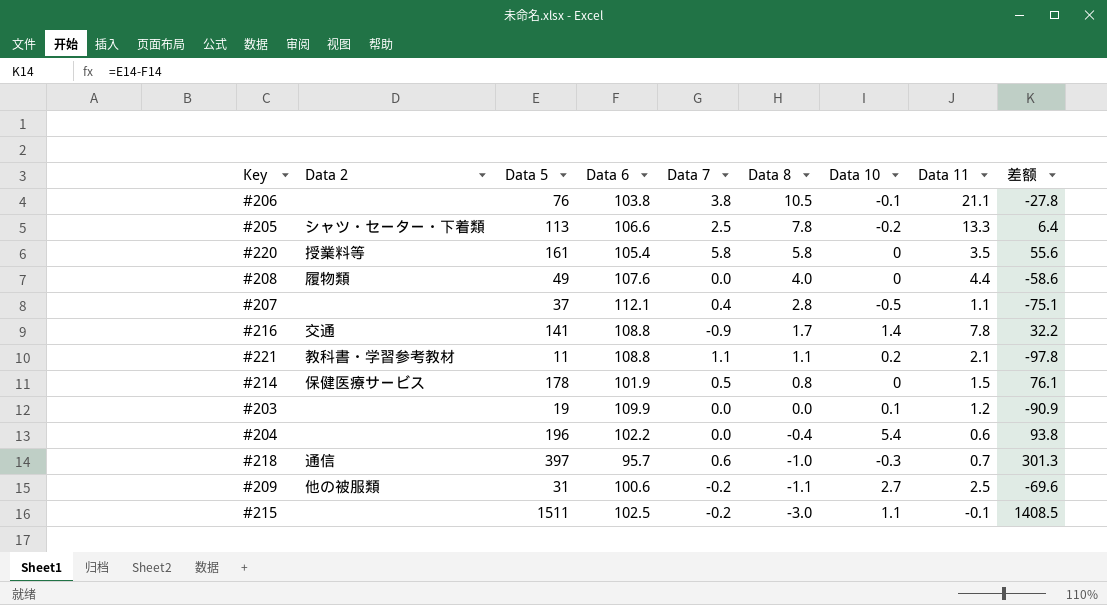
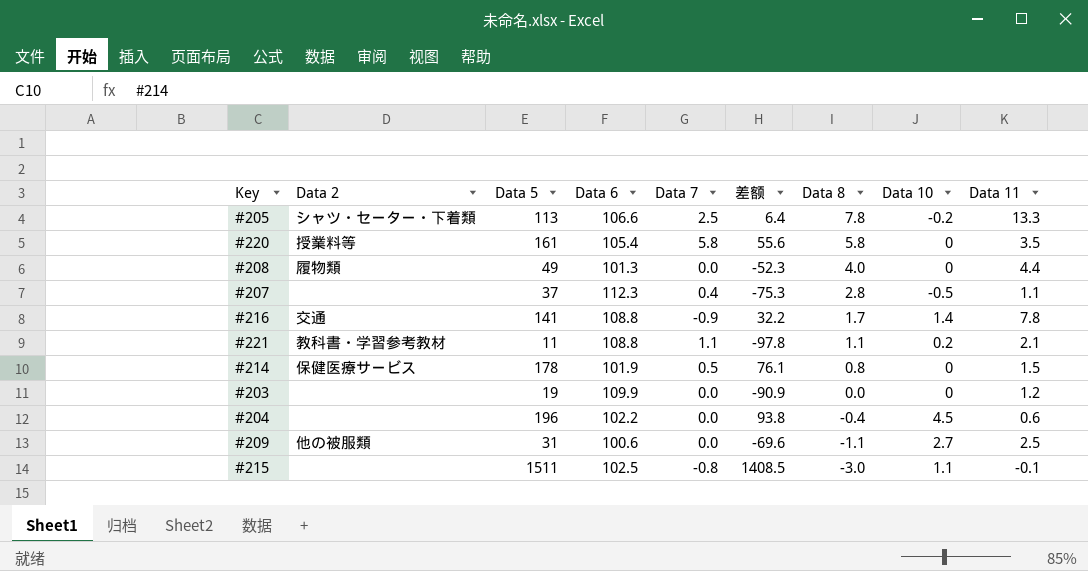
column 差额 | position: 9 -> 6
row #206: none | 76 | 103.8 | 3.8 | 10.5 | -0.1 | 21.1 | -27.8 -> none
row #218: 通信 | 397 | 95.7 | 0.6 | -1.0 | -0.3 | 0.7 | 301.3 -> none
#208 | Data 6: 107.6 -> 101.3
#208 | 差额: -58.6 -> -52.3
#207 | Data 6: 112.1 -> 112.3
#207 | 差额: -75.1 -> -75.3
#203 | Data 10: 0.1 -> 0
#204 | Data 10: 5.4 -> 4.5
#209 | Data 7: -0.2 -> 0.0
#215 | Data 7: -0.2 -> -0.8

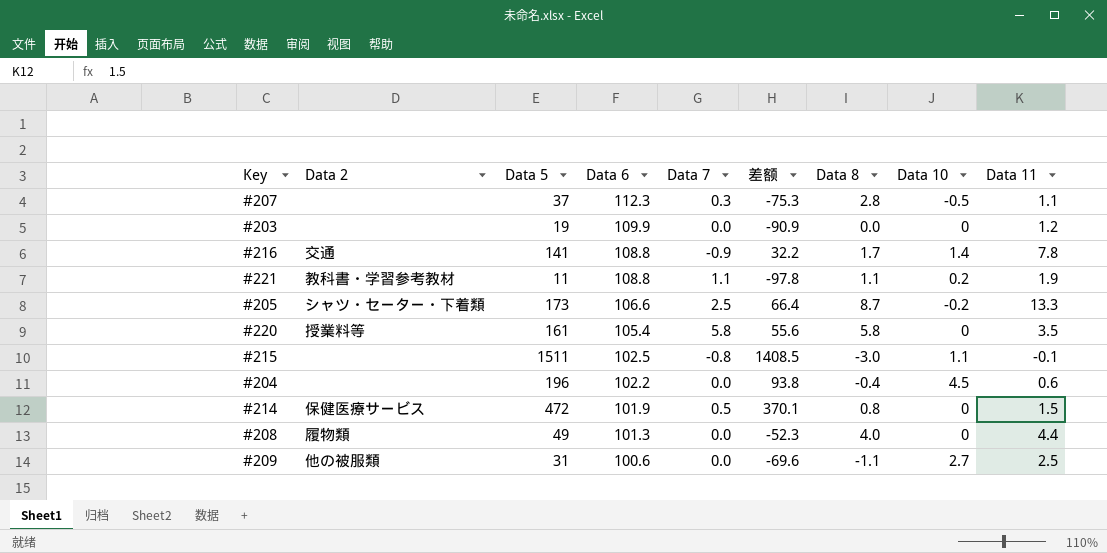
row order: Data 8 descending -> Data 6 descending
#207 | Data 7: 0.4 -> 0.3
#221 | Data 11: 2.1 -> 1.9
#205 | Data 5: 113 -> 173
#205 | 差额: 6.4 -> 66.4
#205 | Data 8: 7.8 -> 8.7
#214 | Data 5: 178 -> 472
#214 | 差额: 76.1 -> 370.1

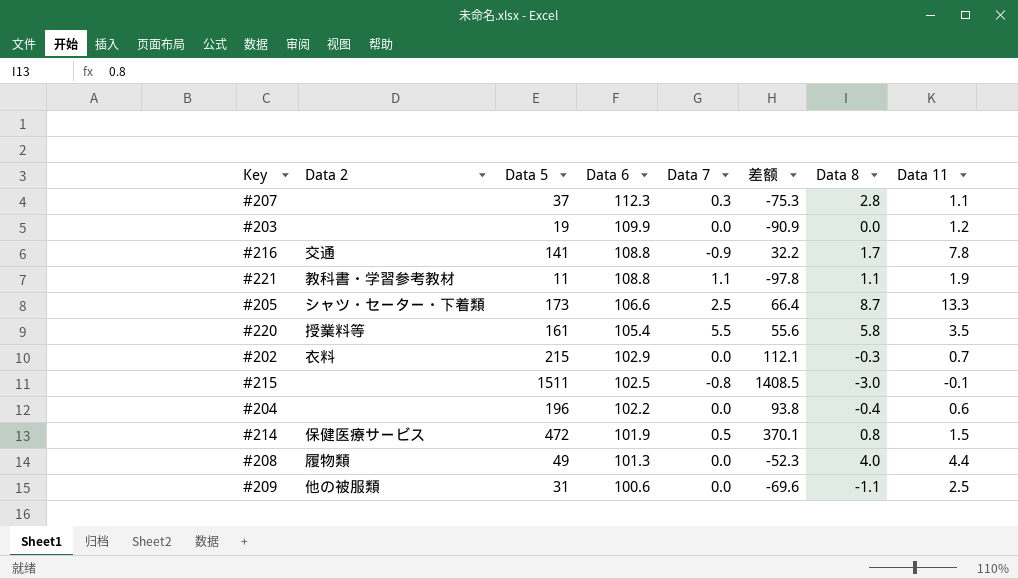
column Data 10 | position: 8 -> none
#220 | Data 7: 5.8 -> 5.5
row #202: none -> 衣料 | 215 | 102.9 | 0.0 | 112.1 | -0.3 | 0.7

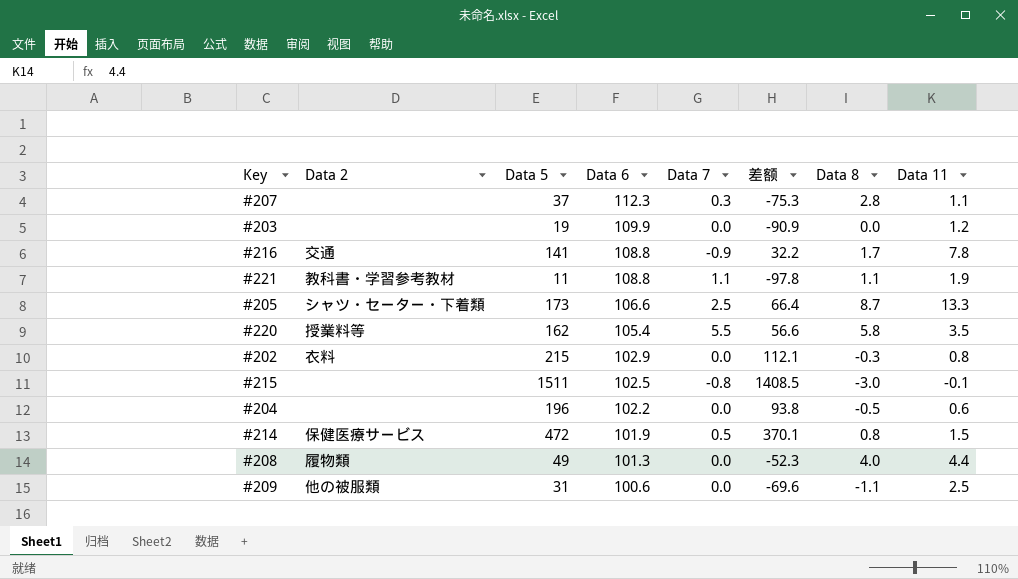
#220 | Data 5: 161 -> 162
#220 | 差额: 55.6 -> 56.6
#202 | Data 11: 0.7 -> 0.8
#204 | Data 8: -0.4 -> -0.5

